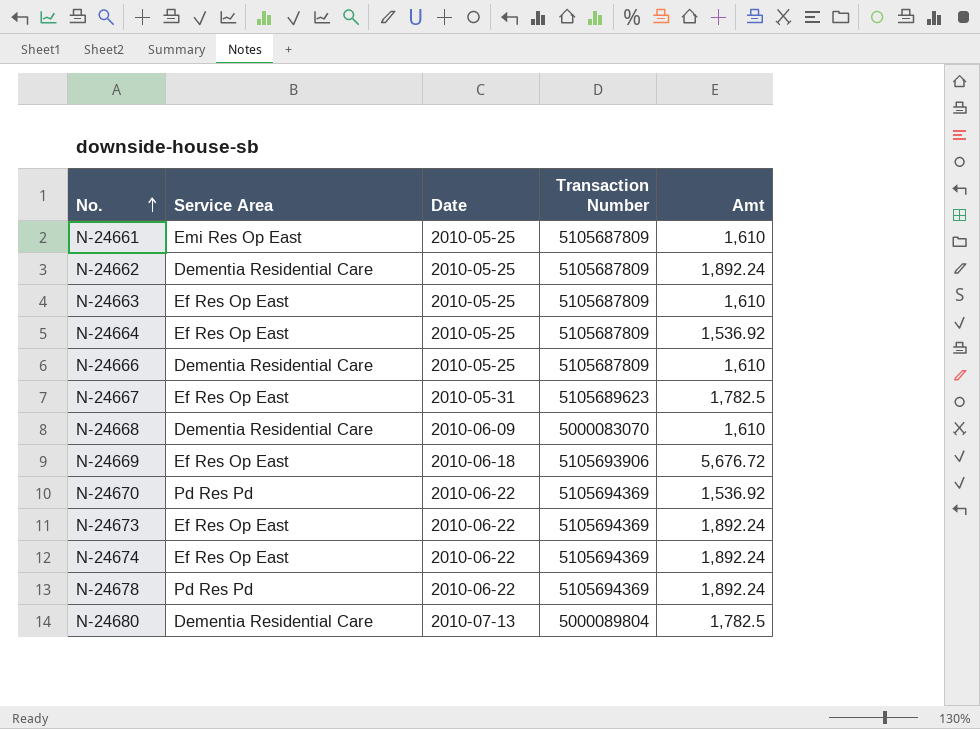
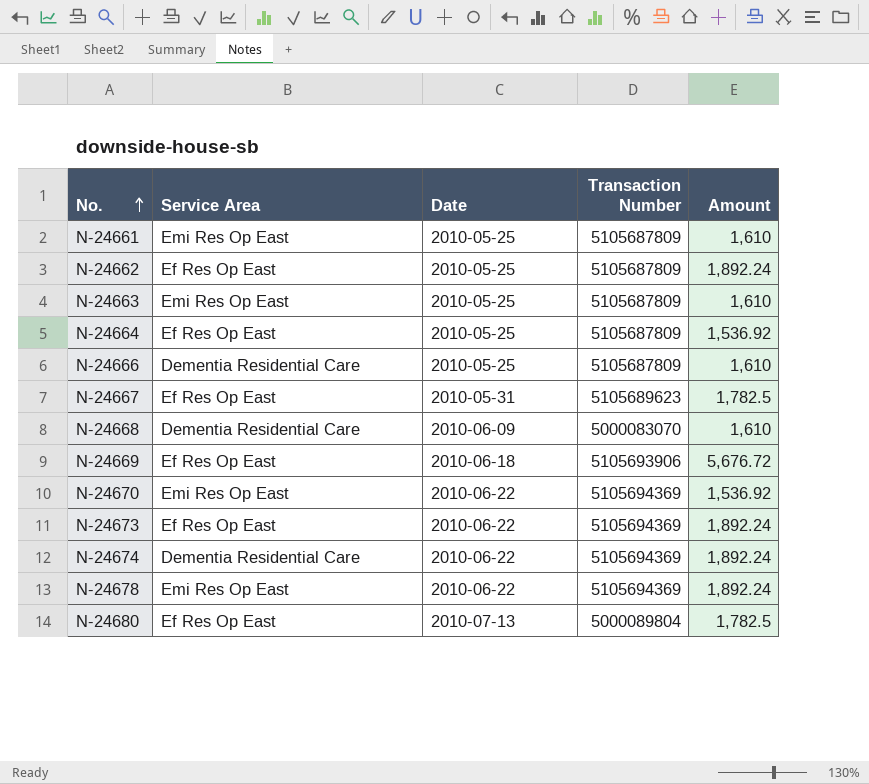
column name: Amt -> Amount
N-24662 | Service Area: Dementia Residential Care -> Ef Res Op East
N-24663 | Service Area: Ef Res Op East -> Emi Res Op East
N-24670 | Service Area: Pd Res Pd -> Emi Res Op East
N-24674 | Service Area: Ef Res Op East -> Dementia Residential Care
N-24678 | Service Area: Pd Res Pd -> Emi Res Op East
N-24680 | Service Area: Dementia Residential Care -> Ef Res Op East

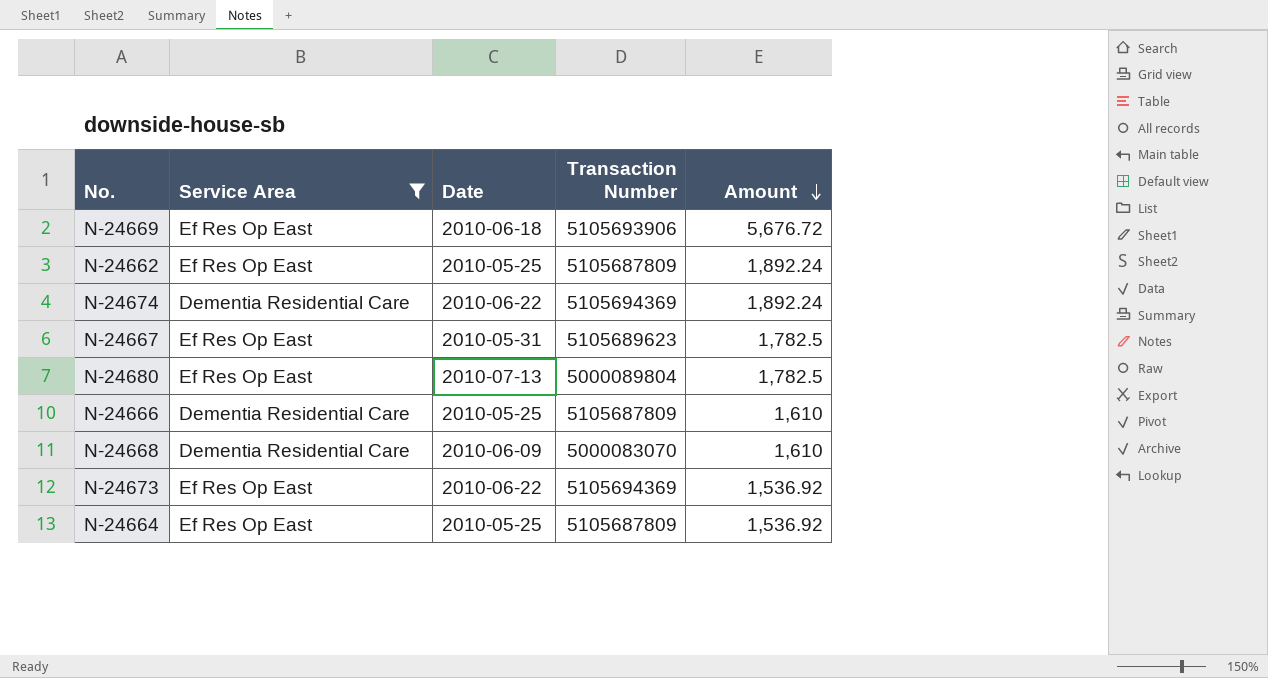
filter: none -> Service Area != Emi Res Op East
row order: No. ascending -> Amount descending
N-24673 | Amount: 1,892.24 -> 1,536.92

